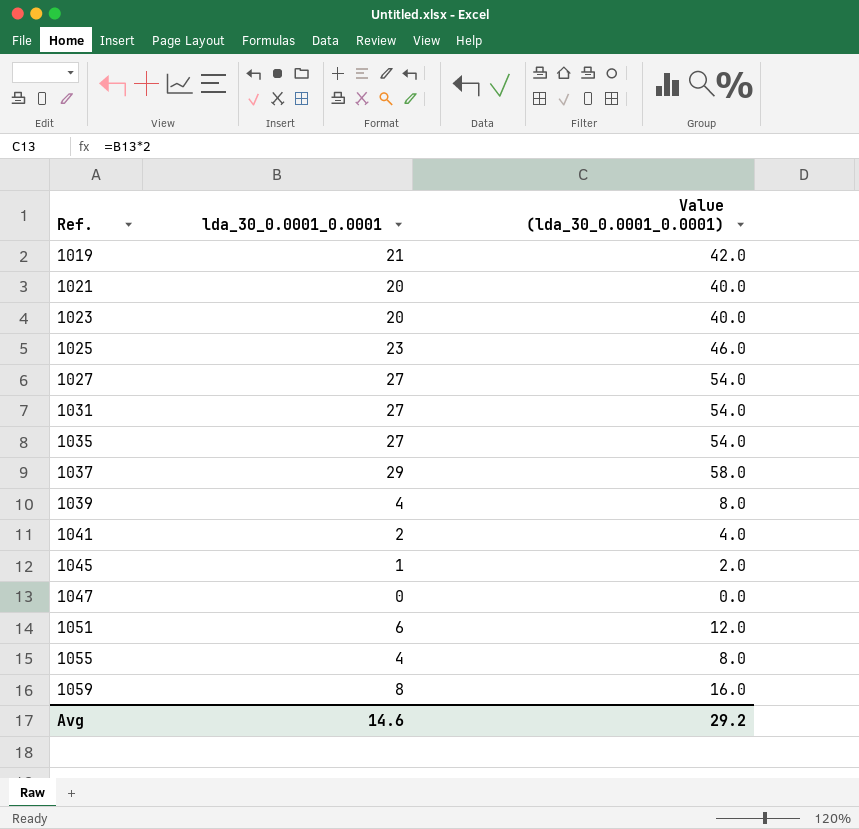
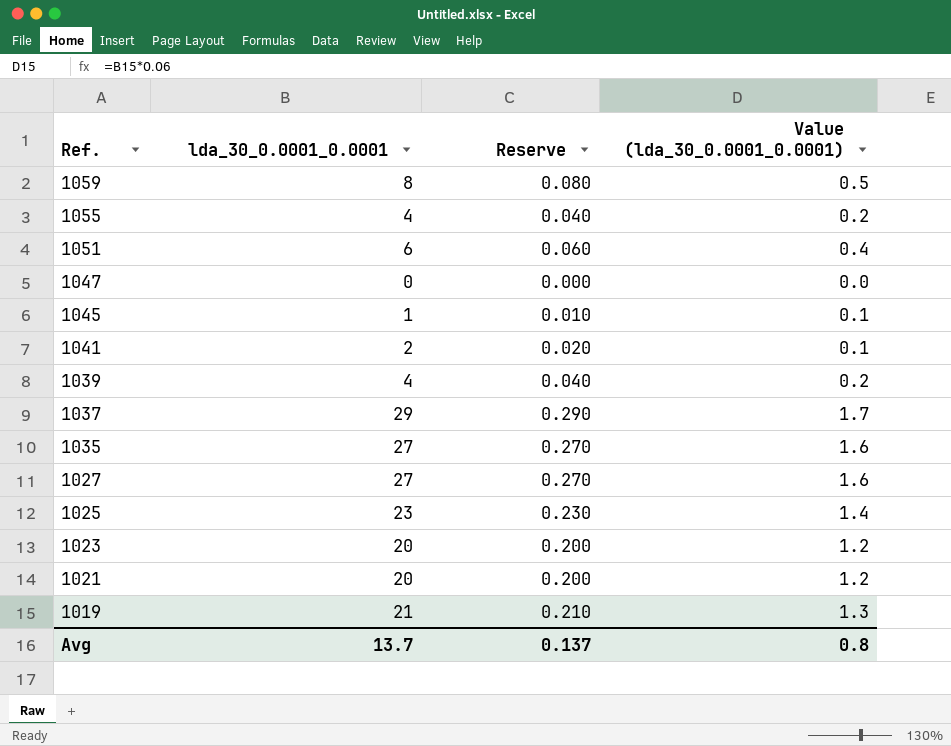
row order: Ref. ascending -> Ref. descending
column Reserve | formula: none -> [lda_30_0.0001_0.0001] * 0.01
column Value (lda_30_0.0001_0.0001) | formula: [lda_30_0.0001_0.0001] * 2 -> [lda_30_0.0001_0.0001] * 0.06
row 1031: 27 | 54.0 -> none
Avg | lda_30_0.0001_0.0001: 14.6 -> 13.7
Avg | Value (lda_30_0.0001_0.0001): 29.2 -> 0.8

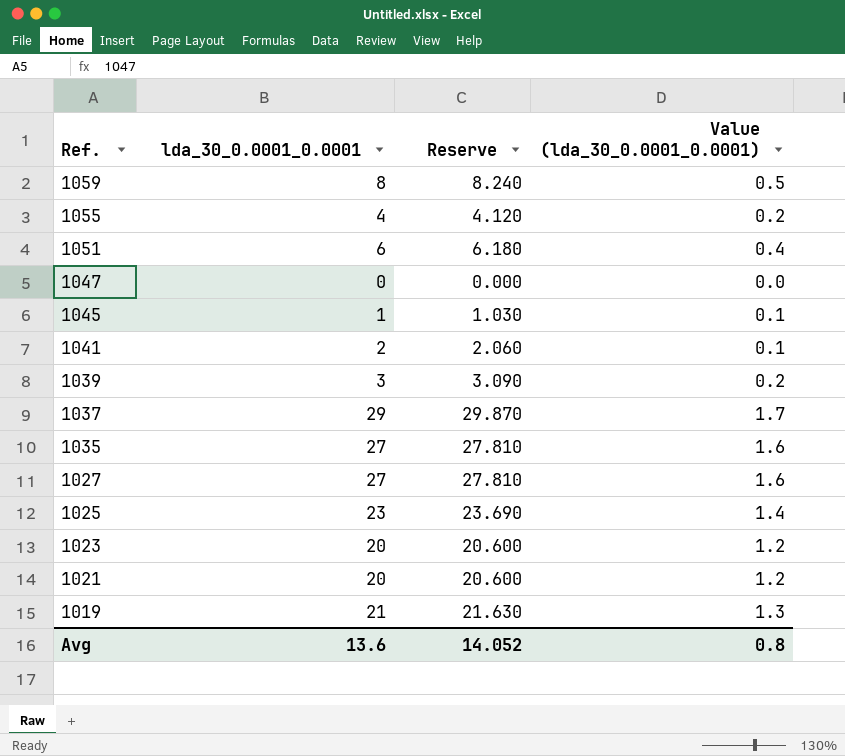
column Reserve | formula: [lda_30_0.0001_0.0001] * 0.01 -> [lda_30_0.0001_0.0001] * 1.03
1039 | lda_30_0.0001_0.0001: 4 -> 3
Avg | lda_30_0.0001_0.0001: 13.7 -> 13.6
Avg | Reserve: 0.137 -> 14.052

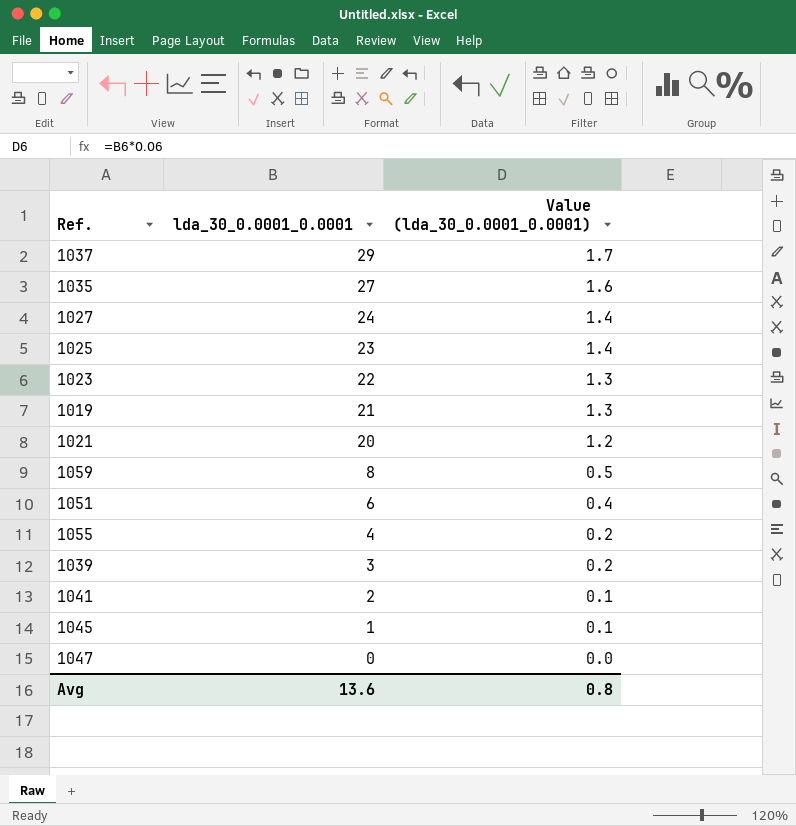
row order: Ref. descending -> lda_30_0.0001_0.0001 descending
column Reserve | formula: [lda_30_0.0001_0.0001] * 1.03 -> none
1027 | lda_30_0.0001_0.0001: 27 -> 24
1027 | Value (lda_30_0.0001_0.0001): 1.6 -> 1.4
1023 | lda_30_0.0001_0.0001: 20 -> 22
1023 | Value (lda_30_0.0001_0.0001): 1.2 -> 1.3

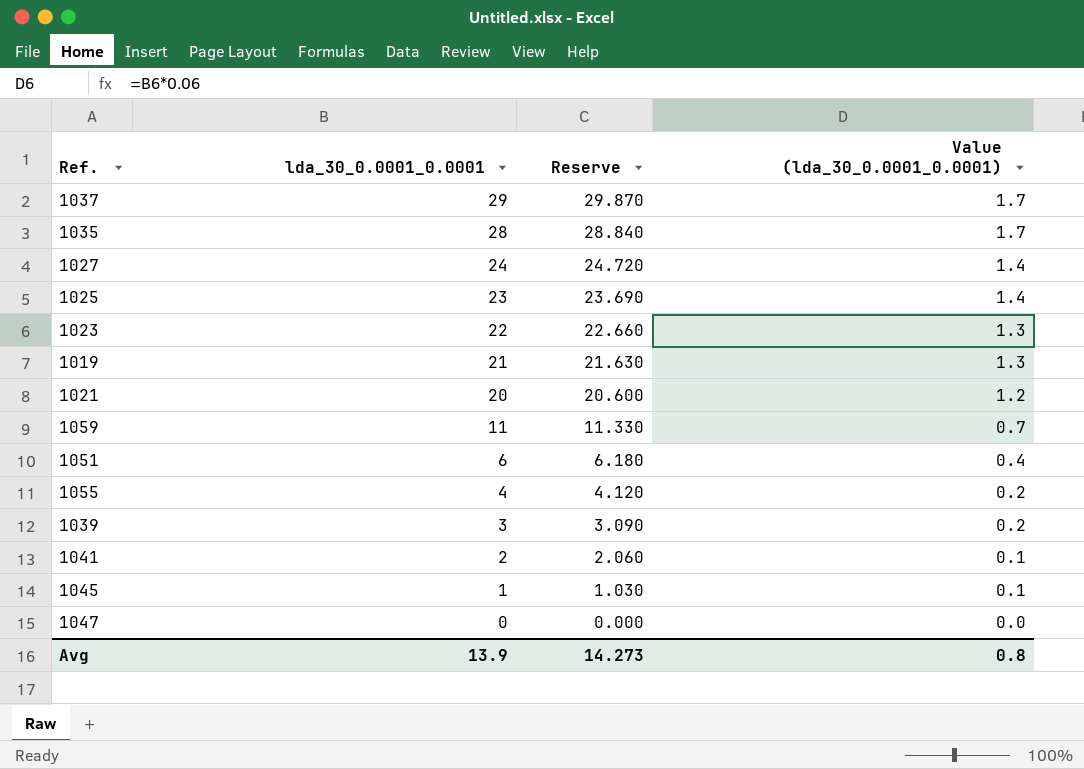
column Reserve | formula: none -> [lda_30_0.0001_0.0001] * 1.03
1035 | lda_30_0.0001_0.0001: 27 -> 28
1035 | Value (lda_30_0.0001_0.0001): 1.6 -> 1.7
1059 | lda_30_0.0001_0.0001: 8 -> 11
1059 | Value (lda_30_0.0001_0.0001): 0.5 -> 0.7
Avg | lda_30_0.0001_0.0001: 13.6 -> 13.9

